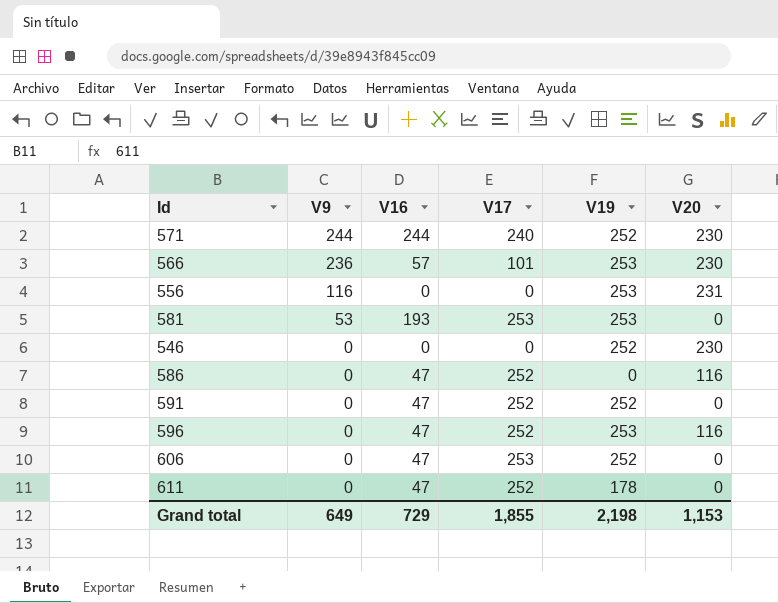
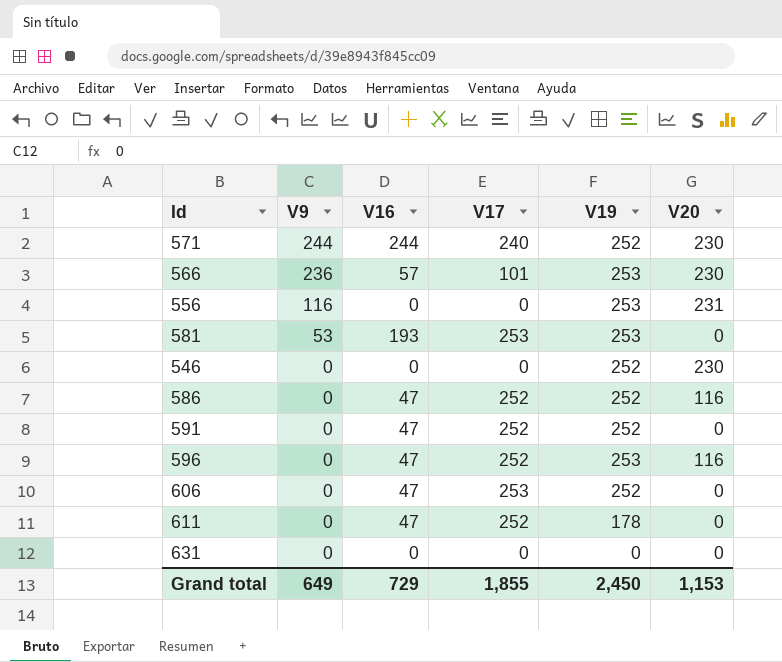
586 | V19: 0 -> 252
row 631: none -> 0 | 0 | 0 | 0 | 0
Grand total | V19: 2,198 -> 2,450

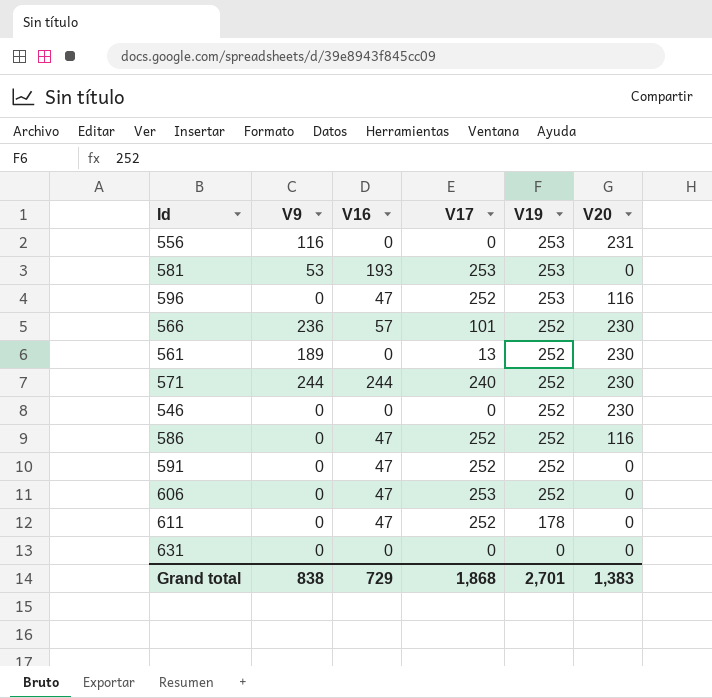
row order: V9 descending -> V19 descending
566 | V19: 253 -> 252
row 561: none -> 189 | 0 | 13 | 252 | 230
Grand total | V9: 649 -> 838
Grand total | V17: 1,855 -> 1,868
Grand total | V19: 2,450 -> 2,701
Grand total | V20: 1,153 -> 1,383

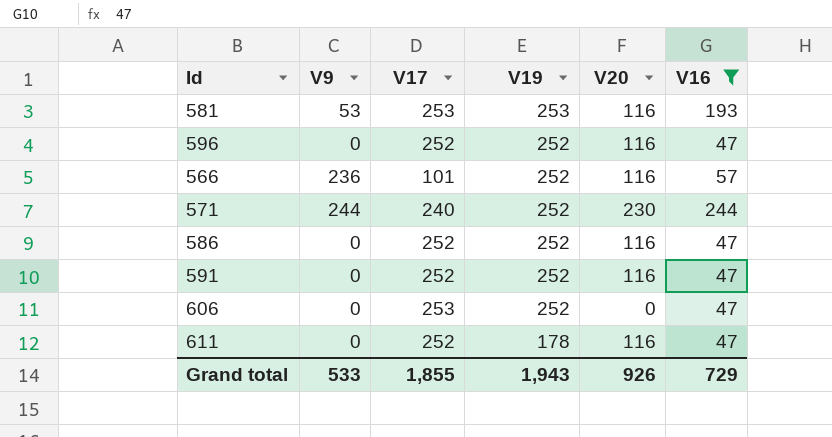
filter: none -> V16 != 0
column V16 | position: 3 -> 6
581 | V20: 0 -> 116
596 | V19: 253 -> 252
566 | V20: 230 -> 116
591 | V20: 0 -> 116
611 | V20: 0 -> 116
Grand total | V9: 838 -> 533
Grand total | V17: 1,868 -> 1,855
Grand total | V19: 2,701 -> 1,943
Grand total | V20: 1,383 -> 926

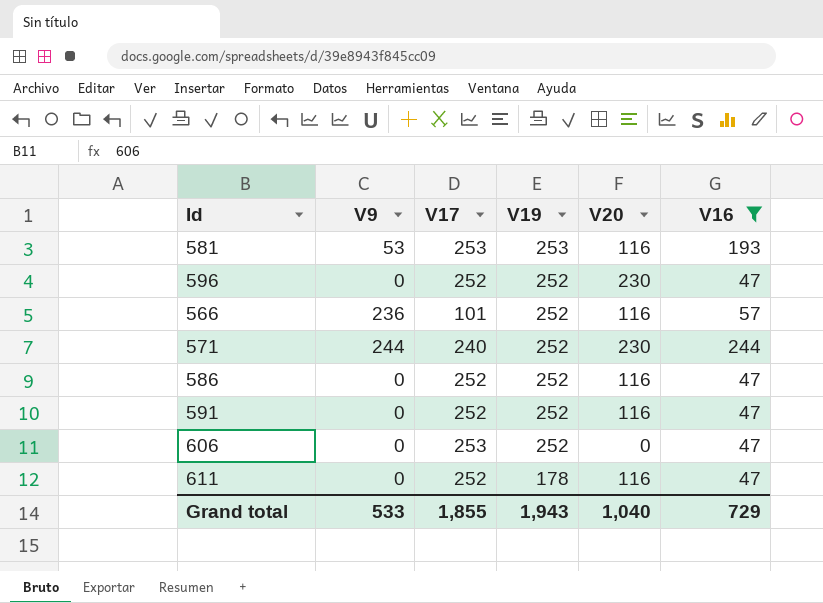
596 | V20: 116 -> 230
Grand total | V20: 926 -> 1,040

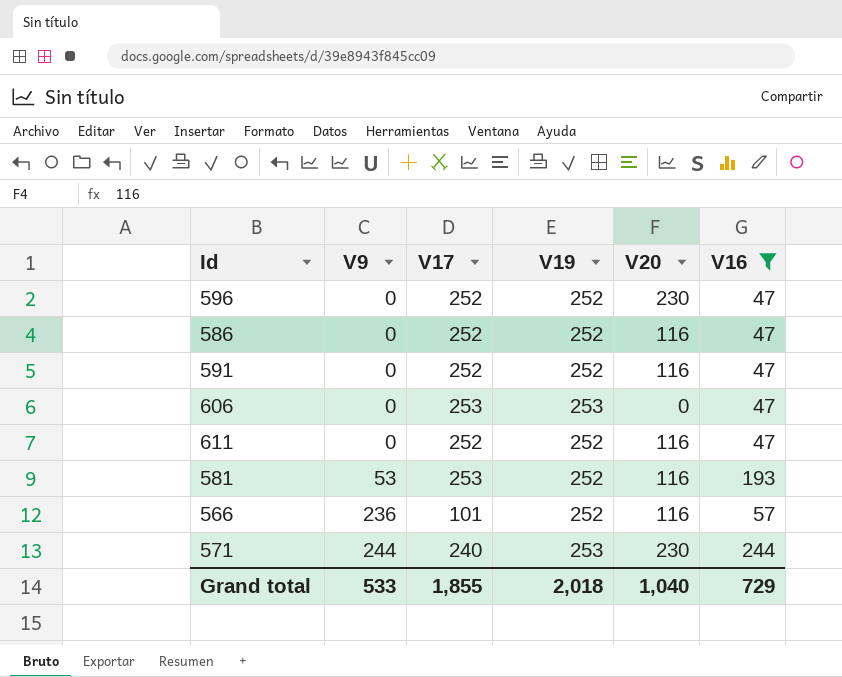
row order: V19 descending -> V9 ascending
606 | V19: 252 -> 253
611 | V19: 178 -> 252
581 | V19: 253 -> 252
571 | V19: 252 -> 253
Grand total | V19: 1,943 -> 2,018

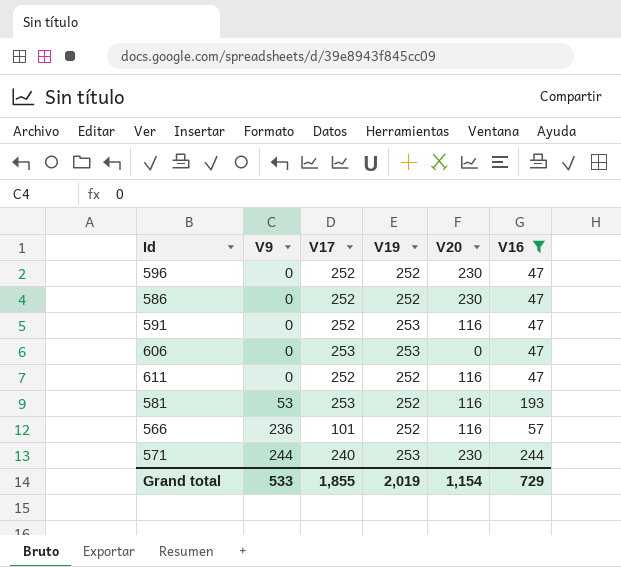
586 | V20: 116 -> 230
591 | V19: 252 -> 253
Grand total | V19: 2,018 -> 2,019
Grand total | V20: 1,040 -> 1,154

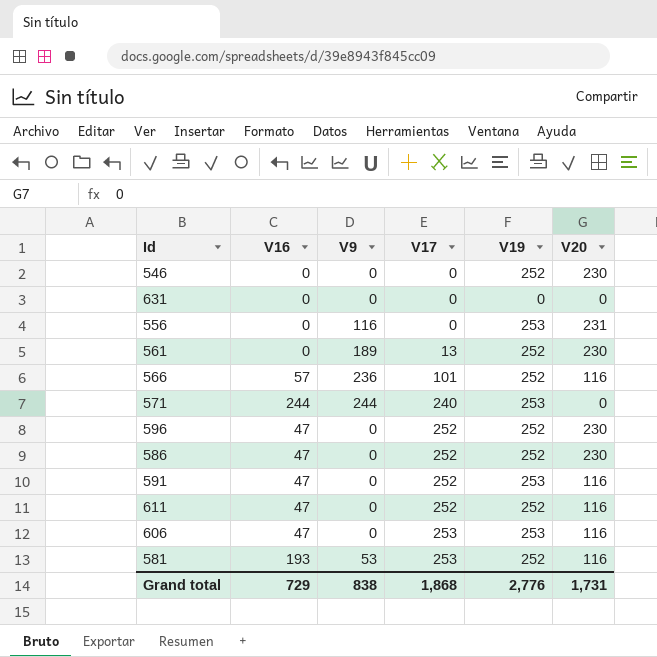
filter: V16 != 0 -> none
row order: V9 ascending -> V17 ascending
column V16 | position: 6 -> 2
571 | V20: 230 -> 0
606 | V20: 0 -> 116
Grand total | V9: 533 -> 838
Grand total | V17: 1,855 -> 1,868
Grand total | V19: 2,019 -> 2,776
Grand total | V20: 1,154 -> 1,731

